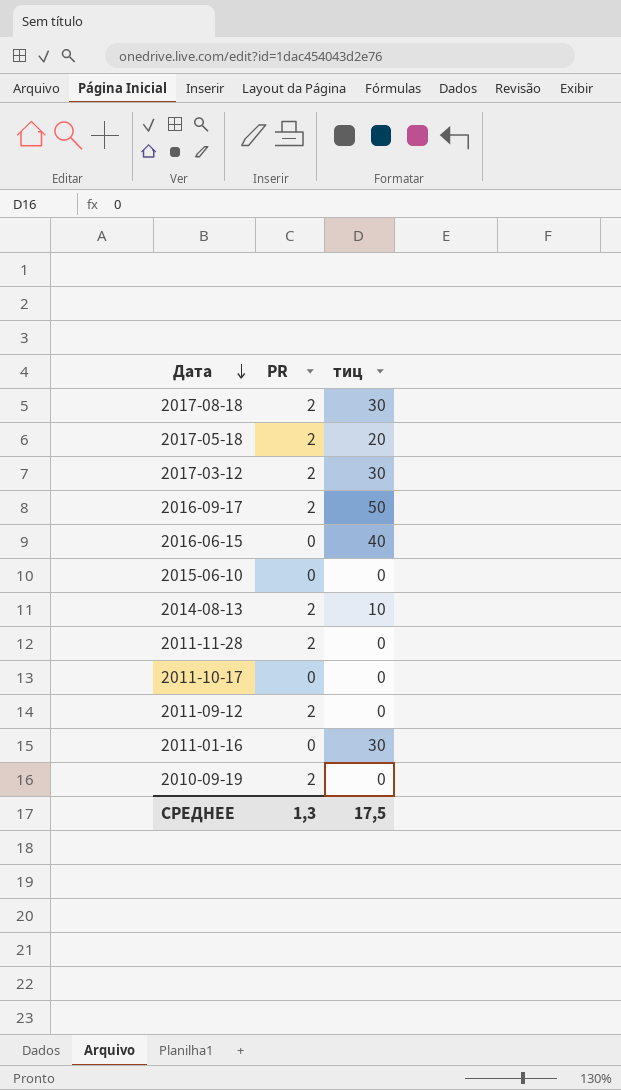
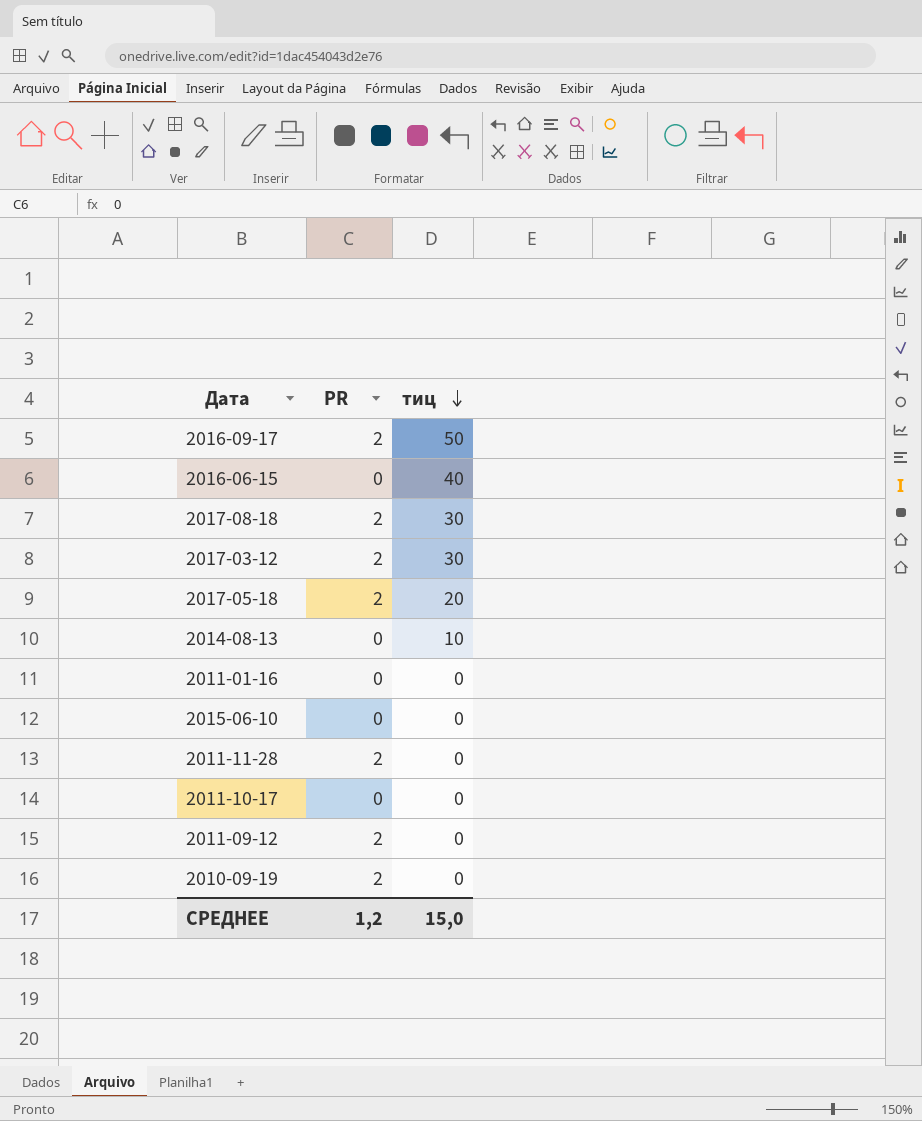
row order: Дата descending -> тиц descending
2014-08-13 | PR: 2 -> 0
2011-01-16 | тиц: 30 -> 0
СРЕДНЕЕ | PR: 1,3 -> 1,2
СРЕДНЕЕ | тиц: 17,5 -> 15,0

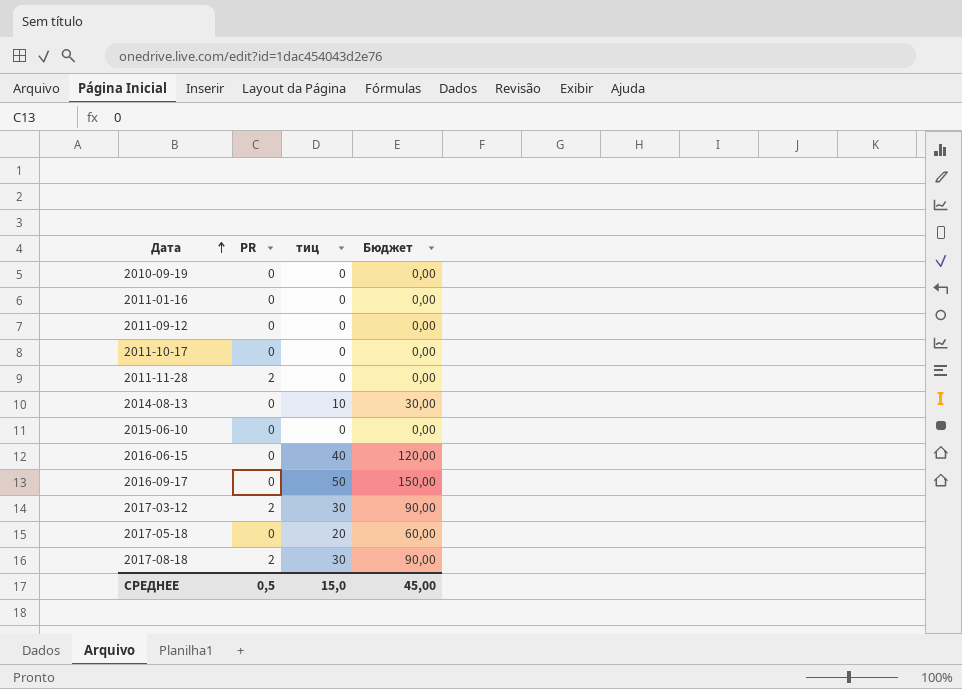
row order: тиц descending -> Дата ascending
column Бюджет | formula: none -> [тиц] * 3
2010-09-19 | PR: 2 -> 0
2011-09-12 | PR: 2 -> 0
2016-09-17 | PR: 2 -> 0
2017-05-18 | PR: 2 -> 0
СРЕДНЕЕ | PR: 1,2 -> 0,5

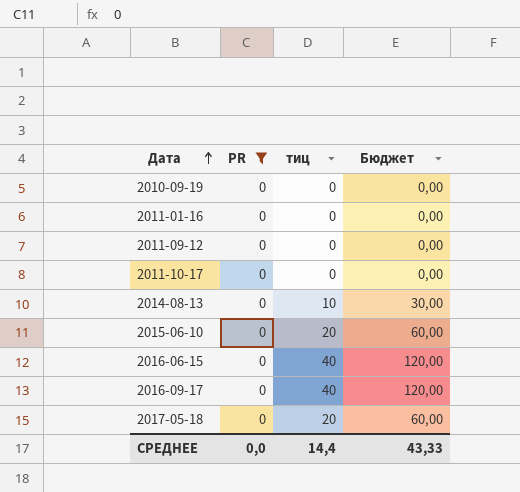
filter: none -> PR = 0
2015-06-10 | тиц: 0 -> 20
2015-06-10 | Бюджет: 0,00 -> 60,00
2016-09-17 | тиц: 50 -> 40
2016-09-17 | Бюджет: 150,00 -> 120,00
СРЕДНЕЕ | PR: 0,5 -> 0,0
СРЕДНЕЕ | тиц: 15,0 -> 14,4
СРЕДНЕЕ | Бюджет: 45,00 -> 43,33

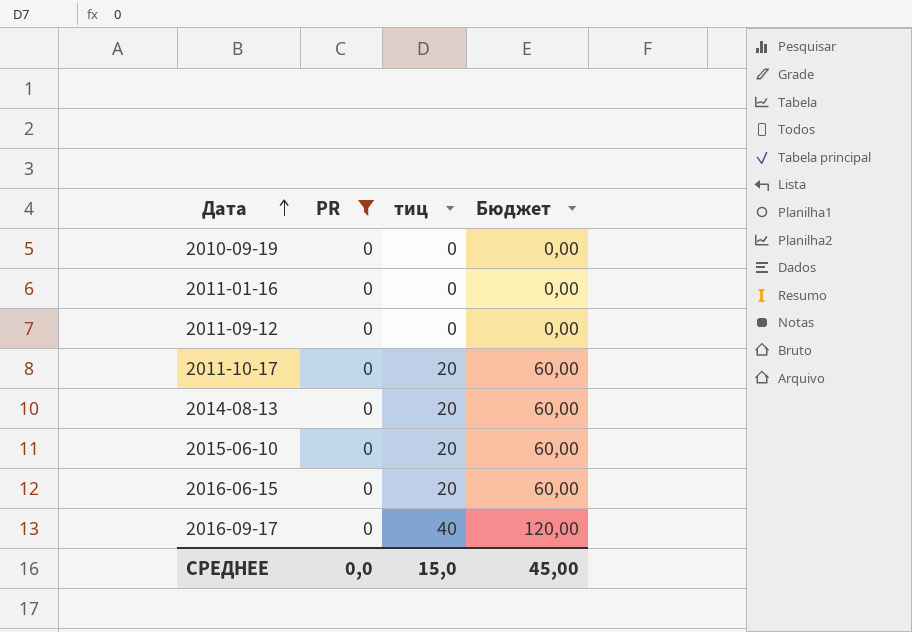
row 2017-05-18: 0 | 20 | 60,00 -> none
2011-10-17 | тиц: 0 -> 20
2011-10-17 | Бюджет: 0,00 -> 60,00
2014-08-13 | тиц: 10 -> 20
2014-08-13 | Бюджет: 30,00 -> 60,00
2016-06-15 | тиц: 40 -> 20
2016-06-15 | Бюджет: 120,00 -> 60,00
СРЕДНЕЕ | тиц: 14,4 -> 15,0
СРЕДНЕЕ | Бюджет: 43,33 -> 45,00

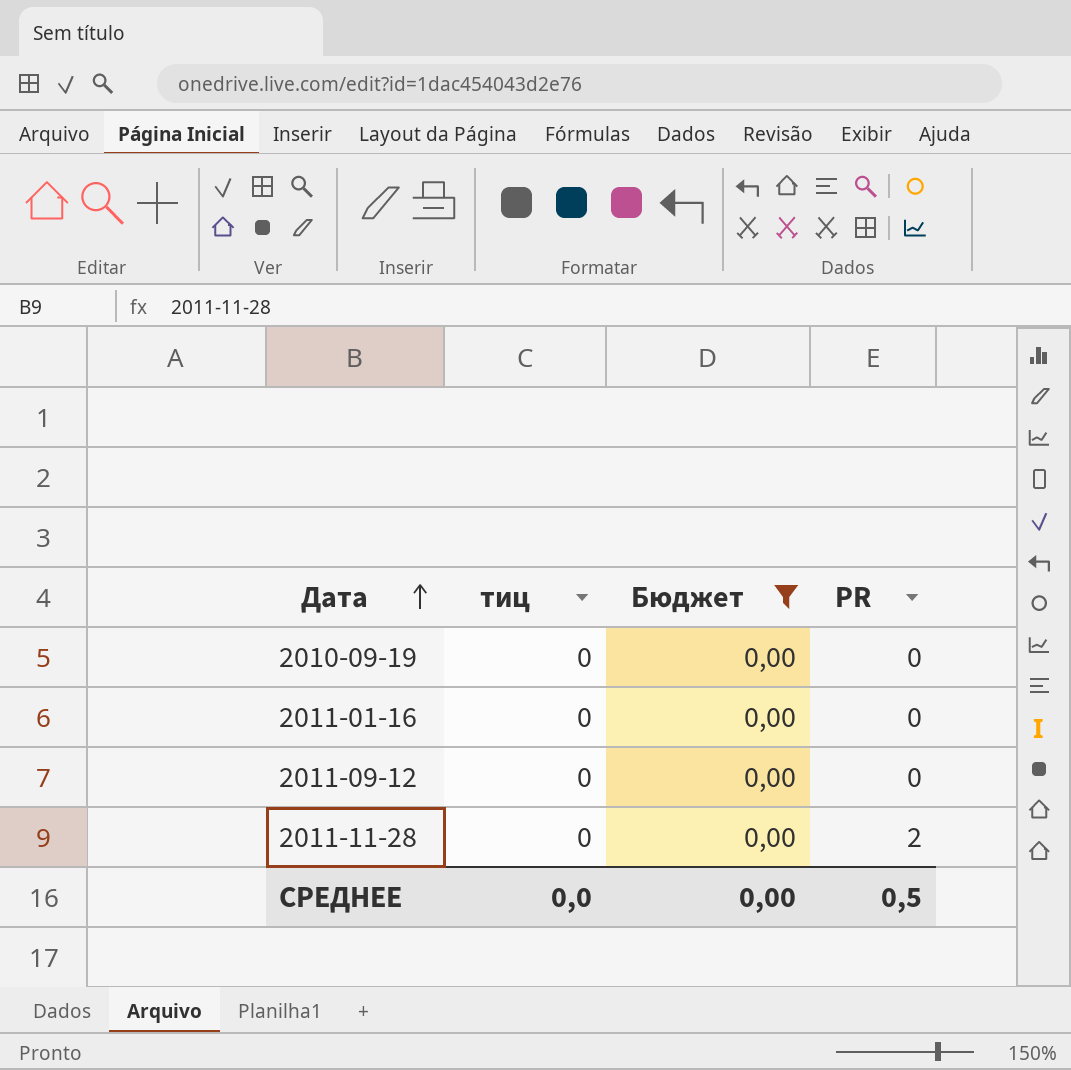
filter: PR = 0 -> Бюджет = 0,00
column PR | position: 2 -> 4
СРЕДНЕЕ | тиц: 15,0 -> 0,0
СРЕДНЕЕ | Бюджет: 45,00 -> 0,00
СРЕДНЕЕ | PR: 0,0 -> 0,5

